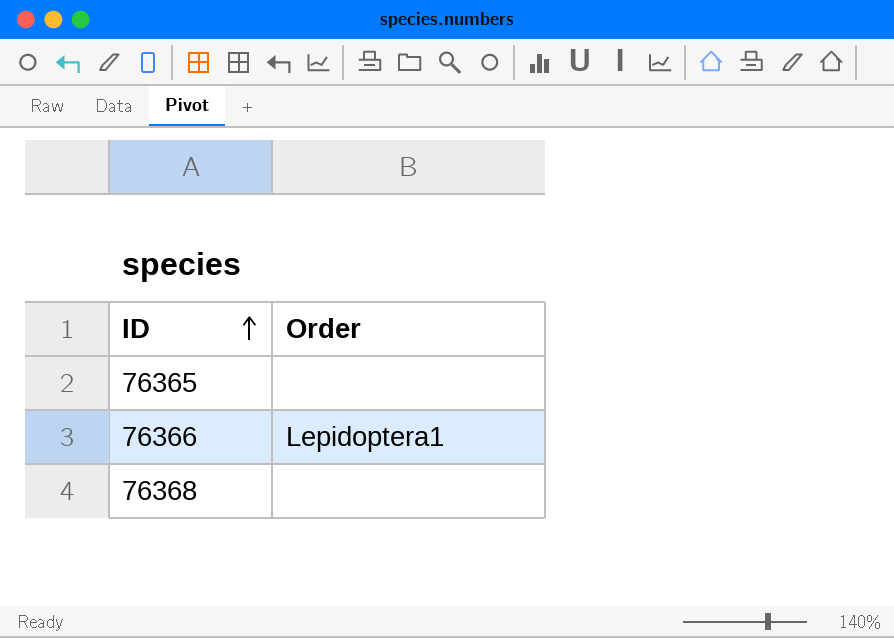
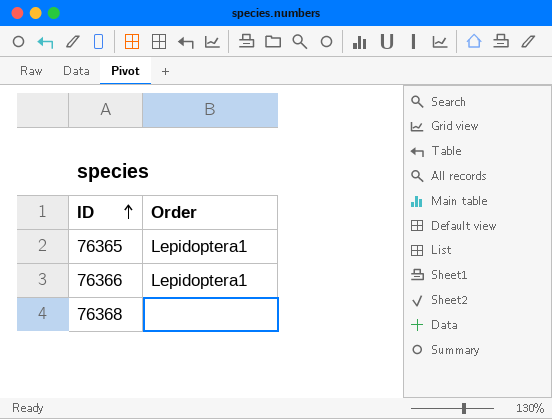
76365 | Order: none -> Lepidoptera1

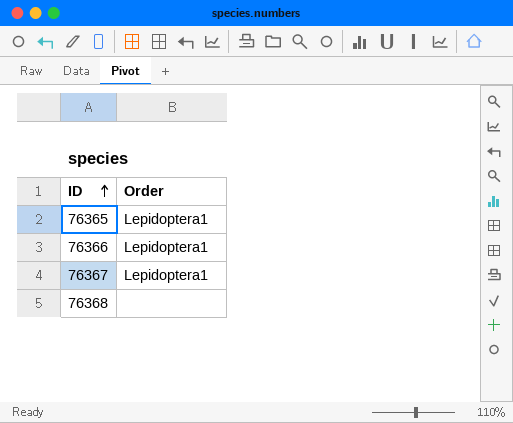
row 76367: none -> Lepidoptera1

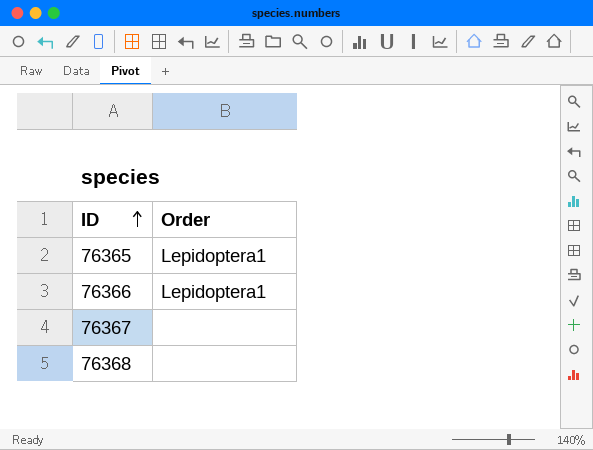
76367 | Order: Lepidoptera1 -> none

